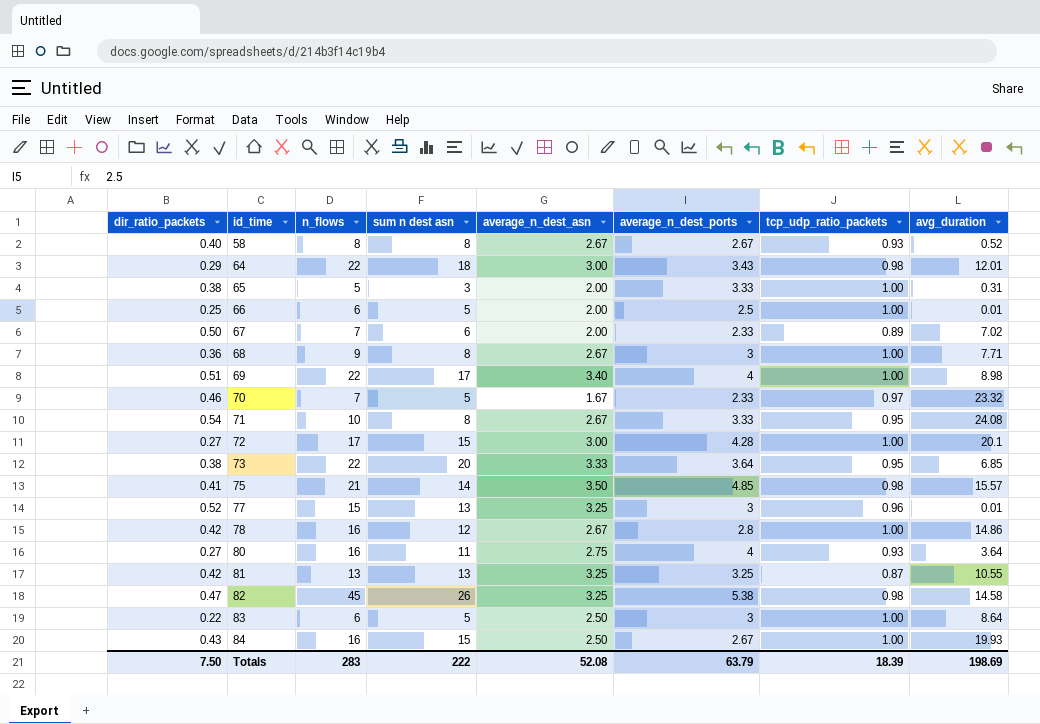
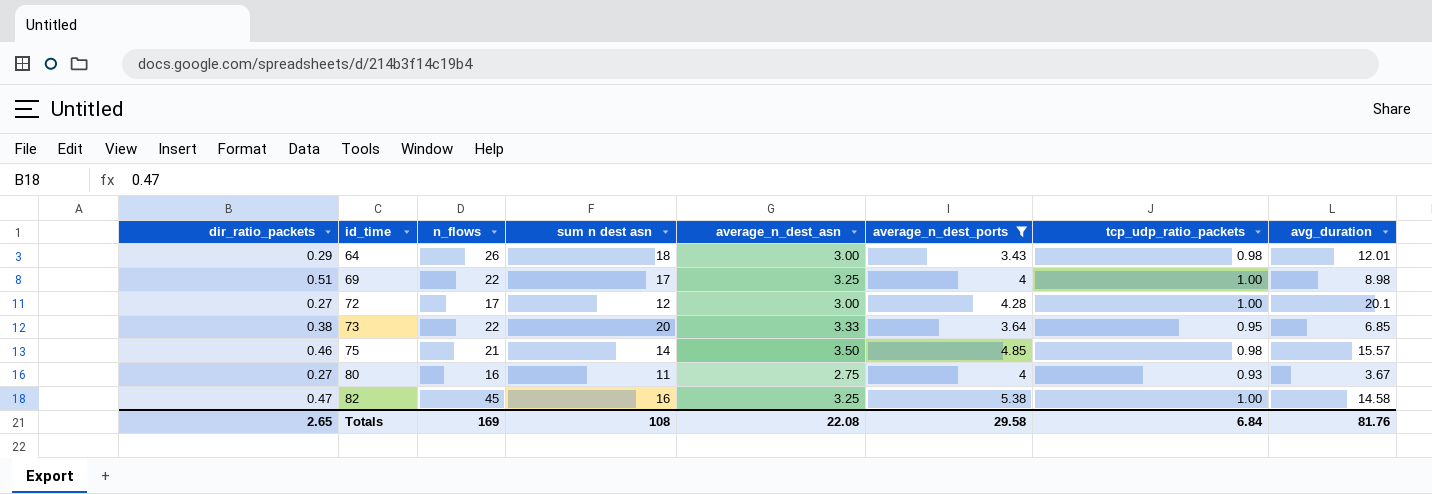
filter: none -> average_n_dest_ports >= 3.43
64 | n_flows: 22 -> 26
69 | average_n_dest_asn: 3.40 -> 3.25
72 | sum n dest asn: 15 -> 12
75 | dir_ratio_packets: 0.41 -> 0.46
80 | avg_duration: 3.64 -> 3.67
82 | sum n dest asn: 26 -> 16
82 | tcp_udp_ratio_packets: 0.98 -> 1.00
Totals | dir_ratio_packets: 7.50 -> 2.65
Totals | n_flows: 283 -> 169
Totals | sum n dest asn: 222 -> 108
Totals | average_n_dest_asn: 52.08 -> 22.08
Totals | average_n_dest_ports: 63.79 -> 29.58
Totals | tcp_udp_ratio_packets: 18.39 -> 6.84
Totals | avg_duration: 198.69 -> 81.76

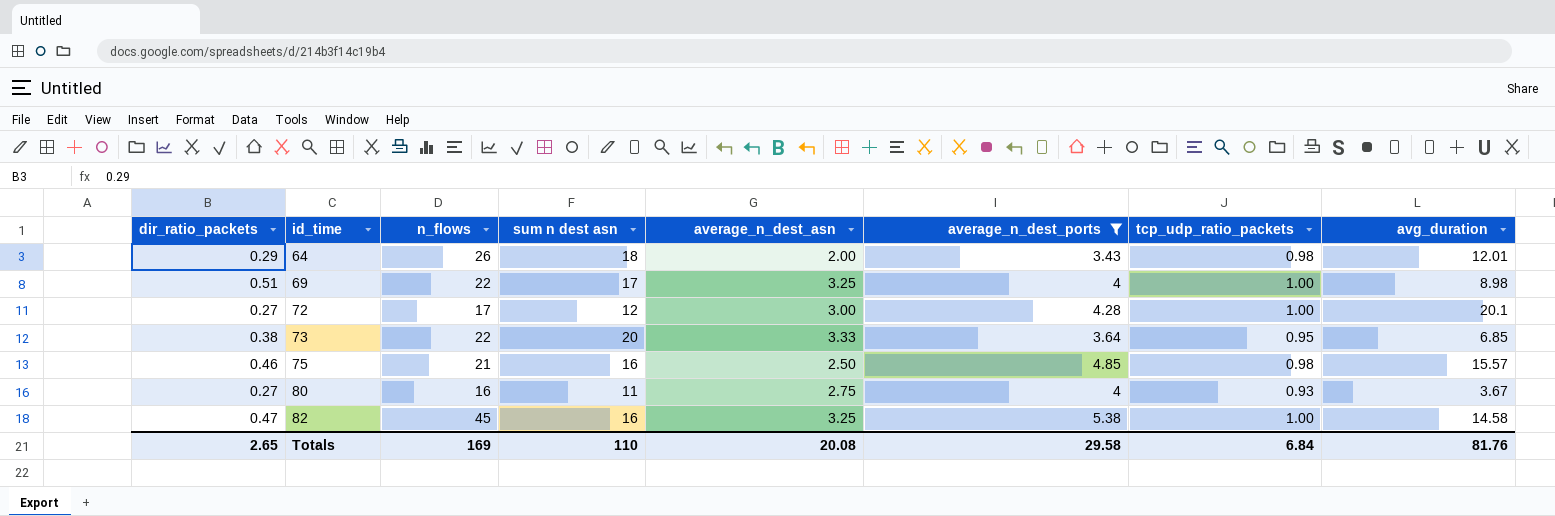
64 | average_n_dest_asn: 3.00 -> 2.00
75 | sum n dest asn: 14 -> 16
75 | average_n_dest_asn: 3.50 -> 2.50
Totals | sum n dest asn: 108 -> 110
Totals | average_n_dest_asn: 22.08 -> 20.08

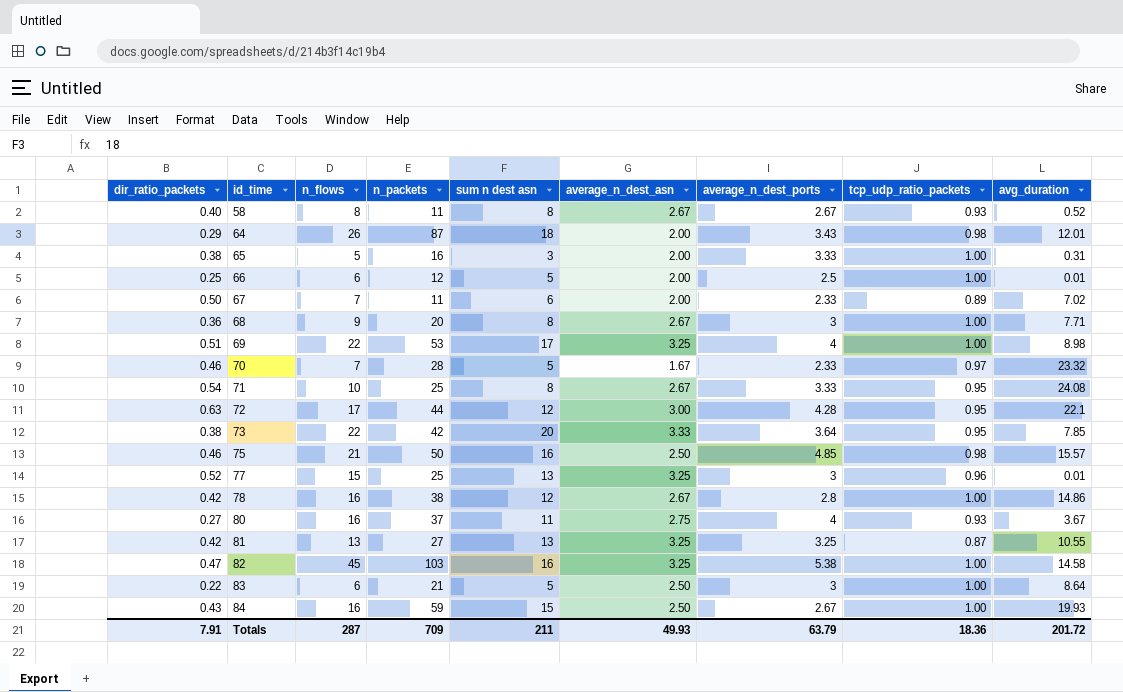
filter: average_n_dest_ports >= 3.43 -> none
column n_packets | position: none -> 4
72 | dir_ratio_packets: 0.27 -> 0.63
72 | tcp_udp_ratio_packets: 1.00 -> 0.95
72 | avg_duration: 20.1 -> 22.1
73 | avg_duration: 6.85 -> 7.85
Totals | dir_ratio_packets: 2.65 -> 7.91
Totals | n_flows: 169 -> 287
Totals | sum n dest asn: 110 -> 211
Totals | average_n_dest_asn: 20.08 -> 49.93
Totals | average_n_dest_ports: 29.58 -> 63.79
Totals | tcp_udp_ratio_packets: 6.84 -> 18.36
Totals | avg_duration: 81.76 -> 201.72

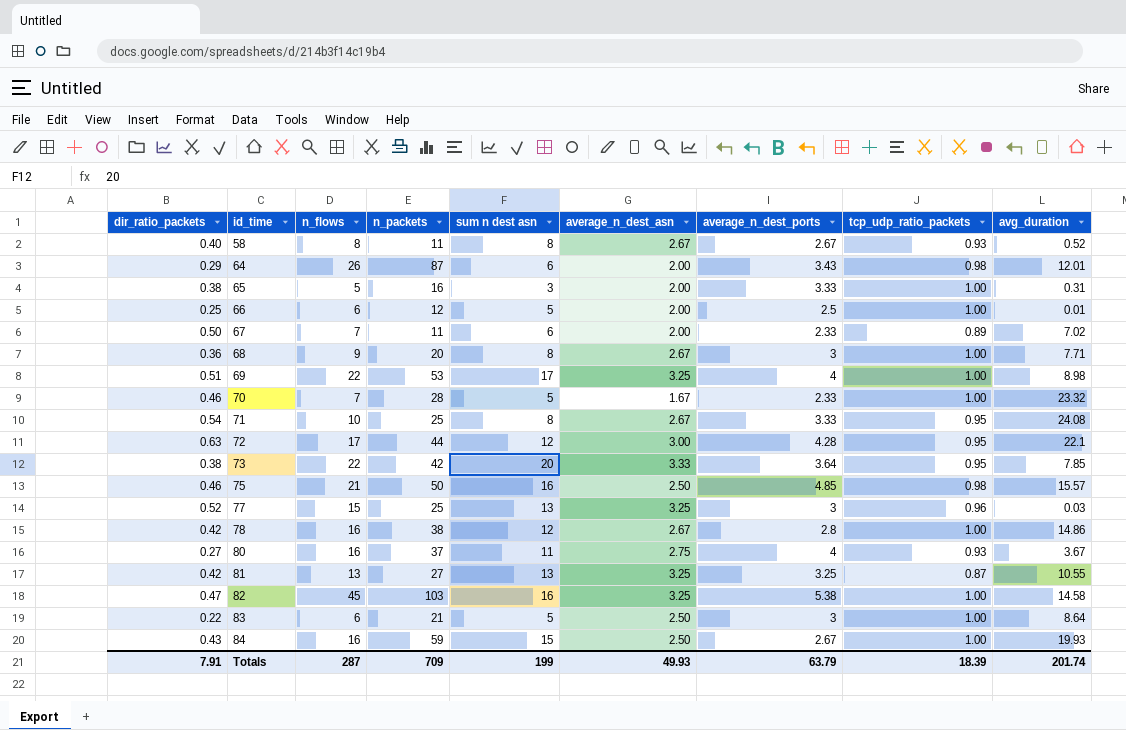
64 | sum n dest asn: 18 -> 6
70 | tcp_udp_ratio_packets: 0.97 -> 1.00
77 | avg_duration: 0.01 -> 0.03
Totals | sum n dest asn: 211 -> 199
Totals | tcp_udp_ratio_packets: 18.36 -> 18.39
Totals | avg_duration: 201.72 -> 201.74

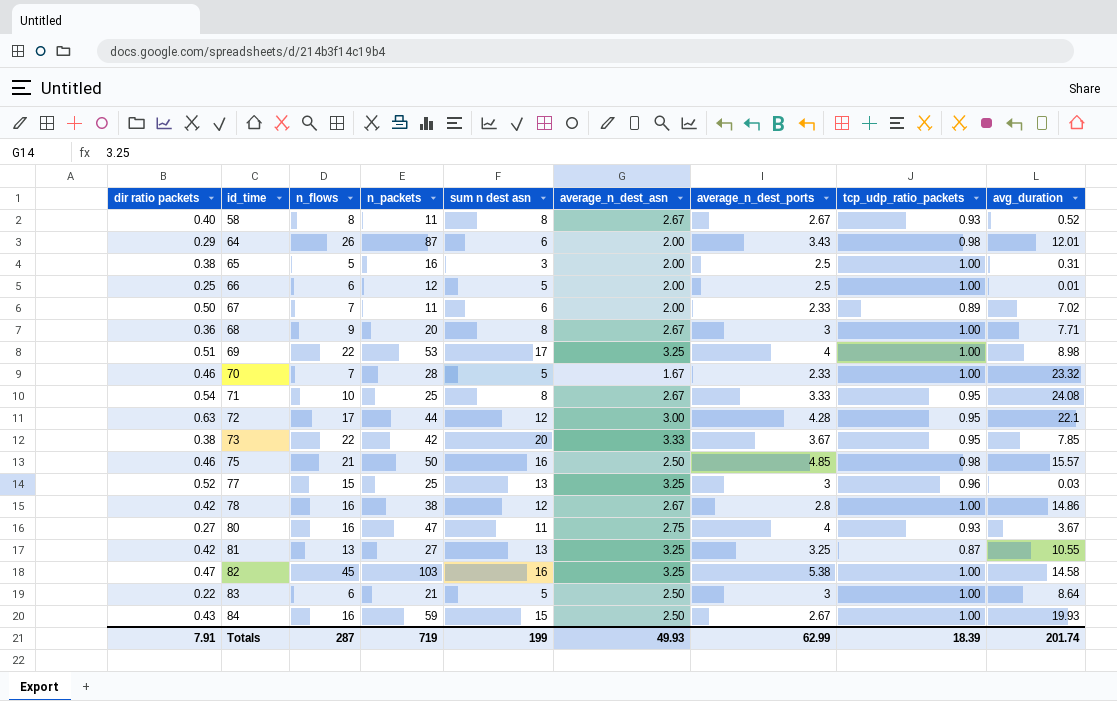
column name: dir_ratio_packets -> dir ratio packets
65 | average_n_dest_ports: 3.33 -> 2.5
73 | average_n_dest_ports: 3.64 -> 3.67
80 | n_packets: 37 -> 47
Totals | n_packets: 709 -> 719
Totals | average_n_dest_ports: 63.79 -> 62.99

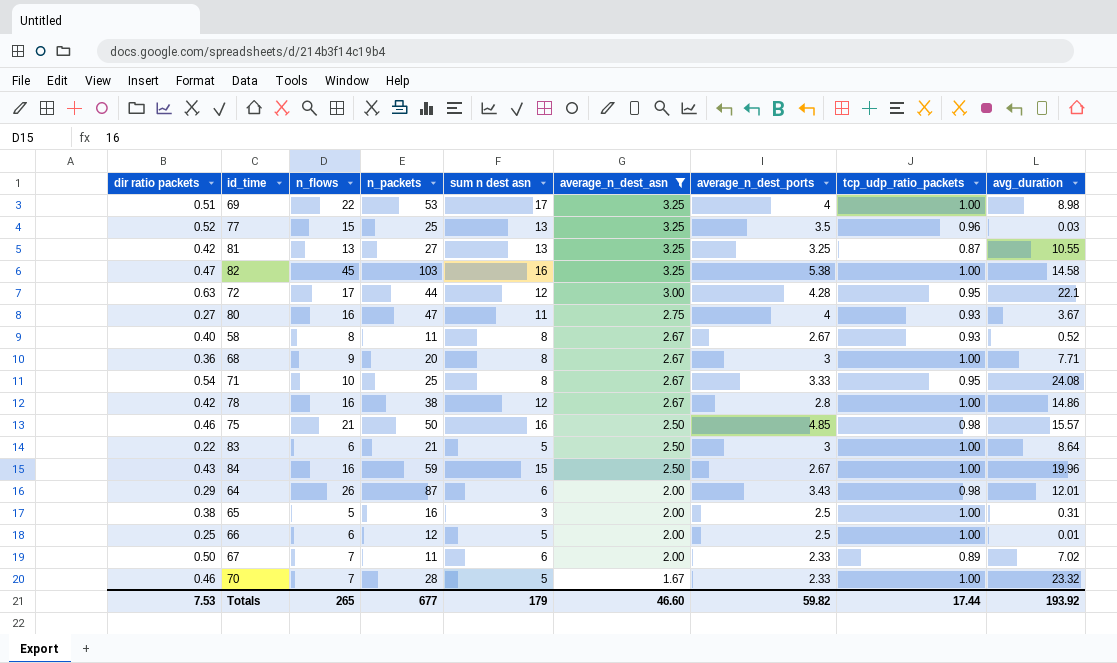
filter: none -> average_n_dest_asn != 3.33
row order: id_time ascending -> average_n_dest_asn descending
77 | average_n_dest_ports: 3 -> 3.5
84 | avg_duration: 19.93 -> 19.96
Totals | dir ratio packets: 7.91 -> 7.53
Totals | n_flows: 287 -> 265
Totals | n_packets: 719 -> 677
Totals | sum n dest asn: 199 -> 179
Totals | average_n_dest_asn: 49.93 -> 46.60
Totals | average_n_dest_ports: 62.99 -> 59.82
Totals | tcp_udp_ratio_packets: 18.39 -> 17.44
Totals | avg_duration: 201.74 -> 193.92

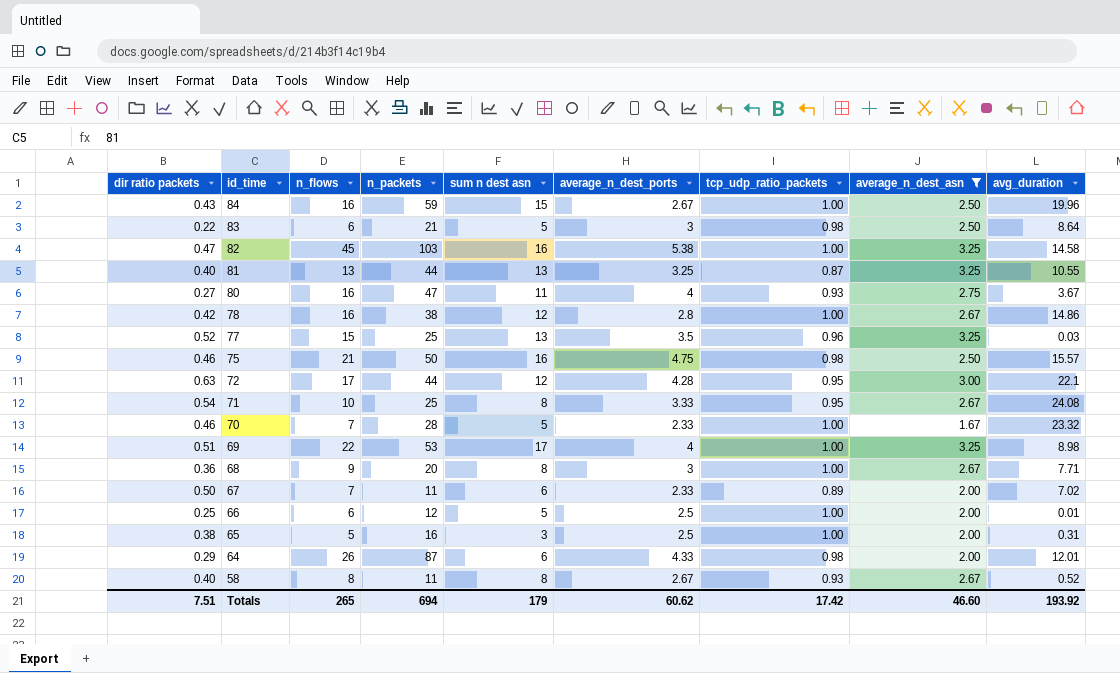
row order: average_n_dest_asn descending -> id_time descending
column average_n_dest_asn | position: 6 -> 8
83 | tcp_udp_ratio_packets: 1.00 -> 0.98
81 | dir ratio packets: 0.42 -> 0.40
81 | n_packets: 27 -> 44
75 | average_n_dest_ports: 4.85 -> 4.75
64 | average_n_dest_ports: 3.43 -> 4.33
Totals | dir ratio packets: 7.53 -> 7.51
Totals | n_packets: 677 -> 694
Totals | average_n_dest_ports: 59.82 -> 60.62
Totals | tcp_udp_ratio_packets: 17.44 -> 17.42

